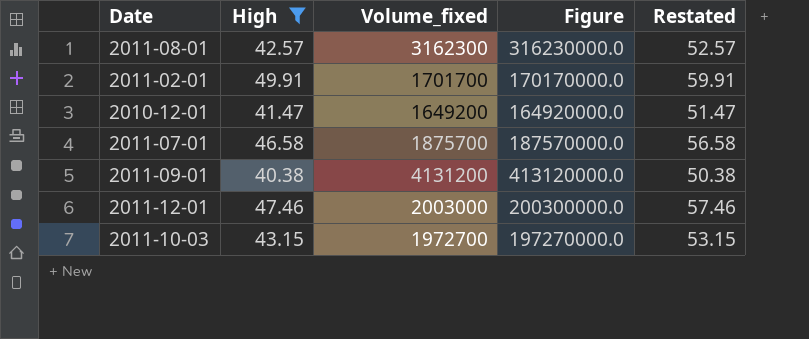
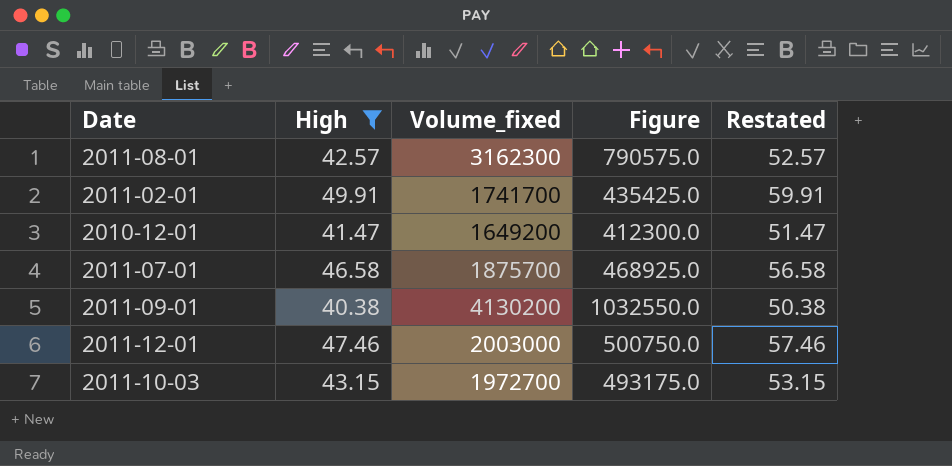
column Figure | formula: [Volume_fixed] * 100 -> [Volume_fixed] * 0.25
2011-02-01 | Volume_fixed: 1701700 -> 1741700
2011-09-01 | Volume_fixed: 4131200 -> 4130200

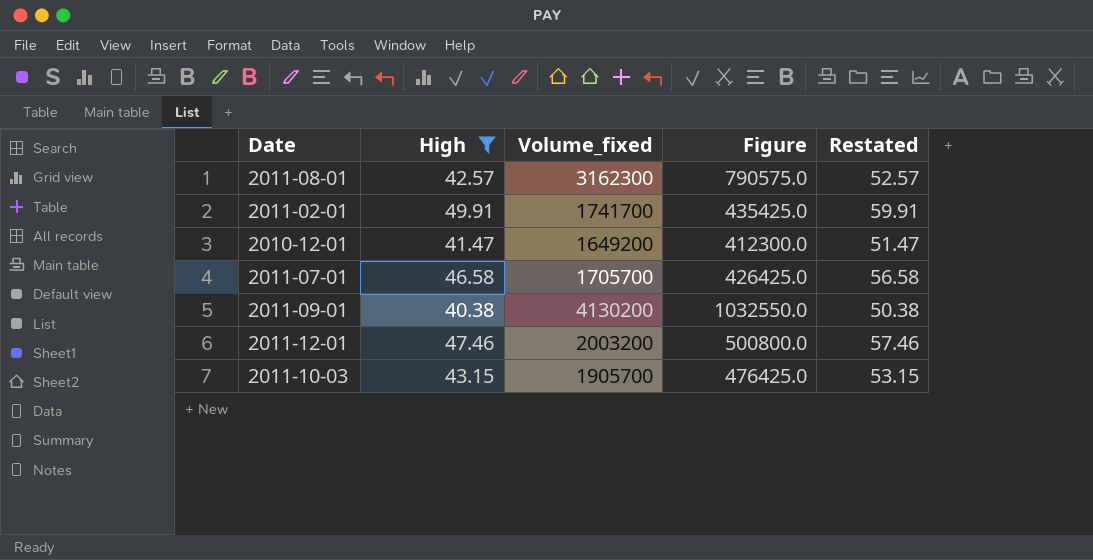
2011-07-01 | Volume_fixed: 1875700 -> 1705700
2011-07-01 | Figure: 468925.0 -> 426425.0
2011-12-01 | Volume_fixed: 2003000 -> 2003200
2011-12-01 | Figure: 500750.0 -> 500800.0
2011-10-03 | Volume_fixed: 1972700 -> 1905700
2011-10-03 | Figure: 493175.0 -> 476425.0

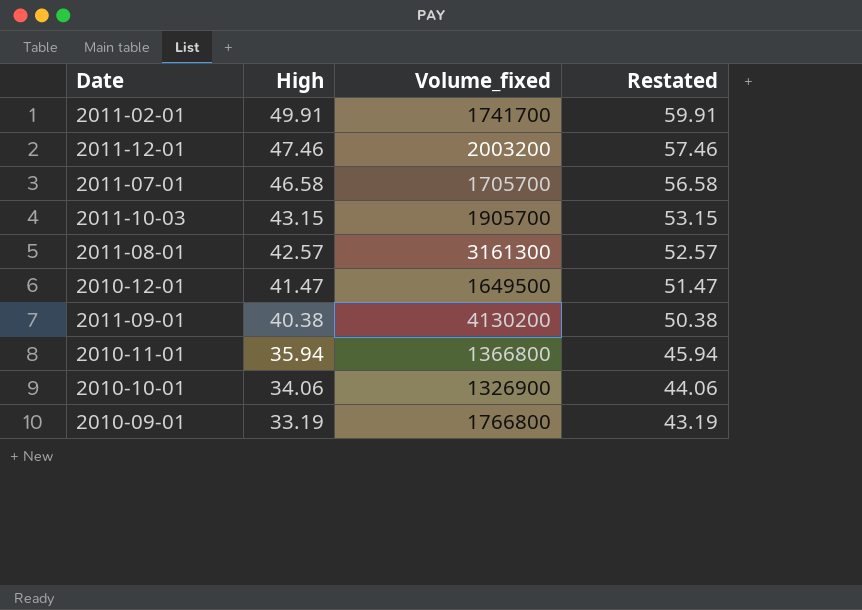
filter: High >= 40.38 -> none
row order: none -> High descending
column Figure | formula: [Volume_fixed] * 0.25 -> none
2011-08-01 | Volume_fixed: 3162300 -> 3161300
2010-12-01 | Volume_fixed: 1649200 -> 1649500

